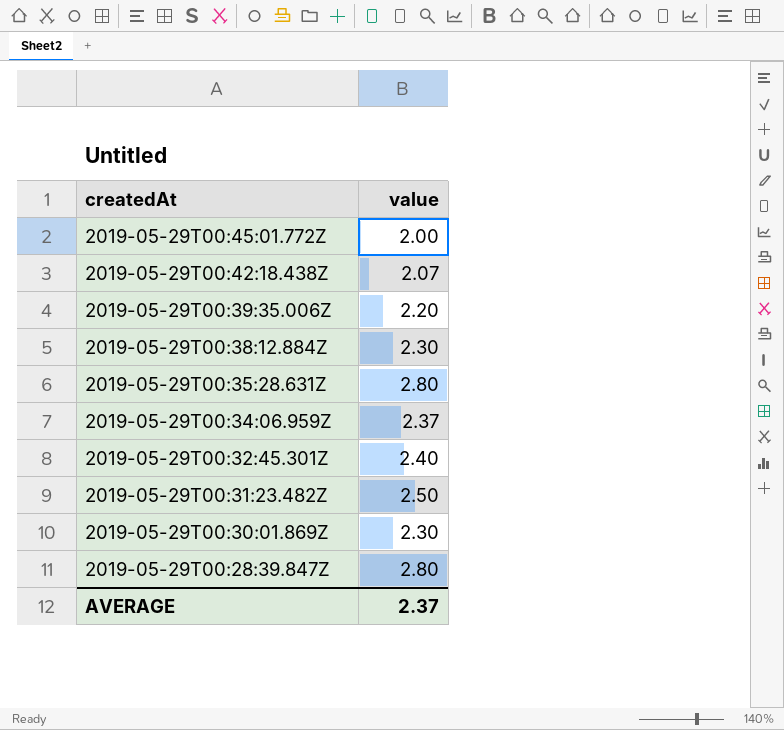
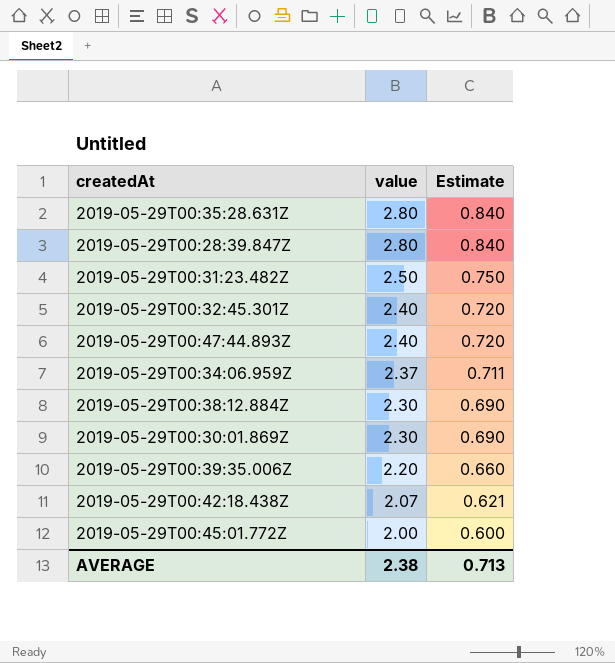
row order: createdAt descending -> value descending
column Estimate | formula: none -> [value] * 0.3
row 2019-05-29T00:47:44.893Z: none -> 2.40 | 0.720
AVERAGE | value: 2.37 -> 2.38

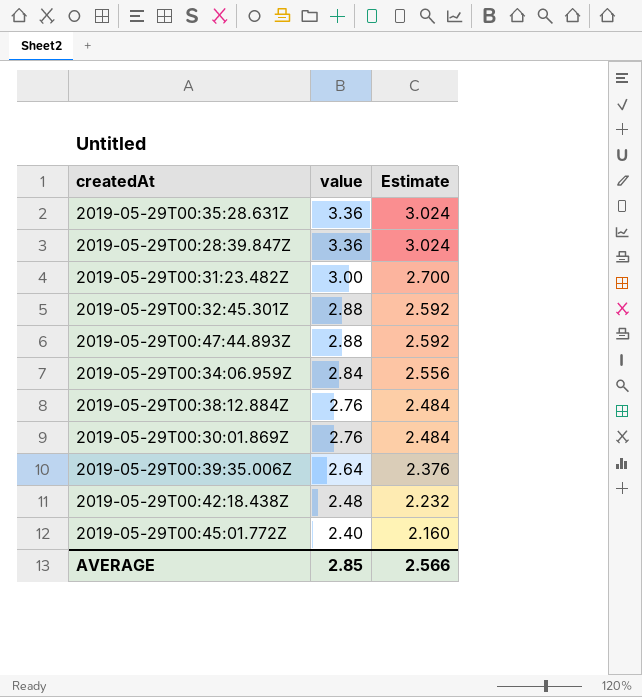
column Estimate | formula: [value] * 0.3 -> [value] * 0.9
2019-05-29T00:35:28.631Z | value: 2.80 -> 3.36
2019-05-29T00:28:39.847Z | value: 2.80 -> 3.36
2019-05-29T00:31:23.482Z | value: 2.50 -> 3.00
2019-05-29T00:32:45.301Z | value: 2.40 -> 2.88
2019-05-29T00:47:44.893Z | value: 2.40 -> 2.88
2019-05-29T00:34:06.959Z | value: 2.37 -> 2.84
2019-05-29T00:38:12.884Z | value: 2.30 -> 2.76
2019-05-29T00:30:01.869Z | value: 2.30 -> 2.76
2019-05-29T00:39:35.006Z | value: 2.20 -> 2.64
2019-05-29T00:42:18.438Z | value: 2.07 -> 2.48
2019-05-29T00:45:01.772Z | value: 2.00 -> 2.40
AVERAGE | value: 2.38 -> 2.85
AVERAGE | Estimate: 0.713 -> 2.566

